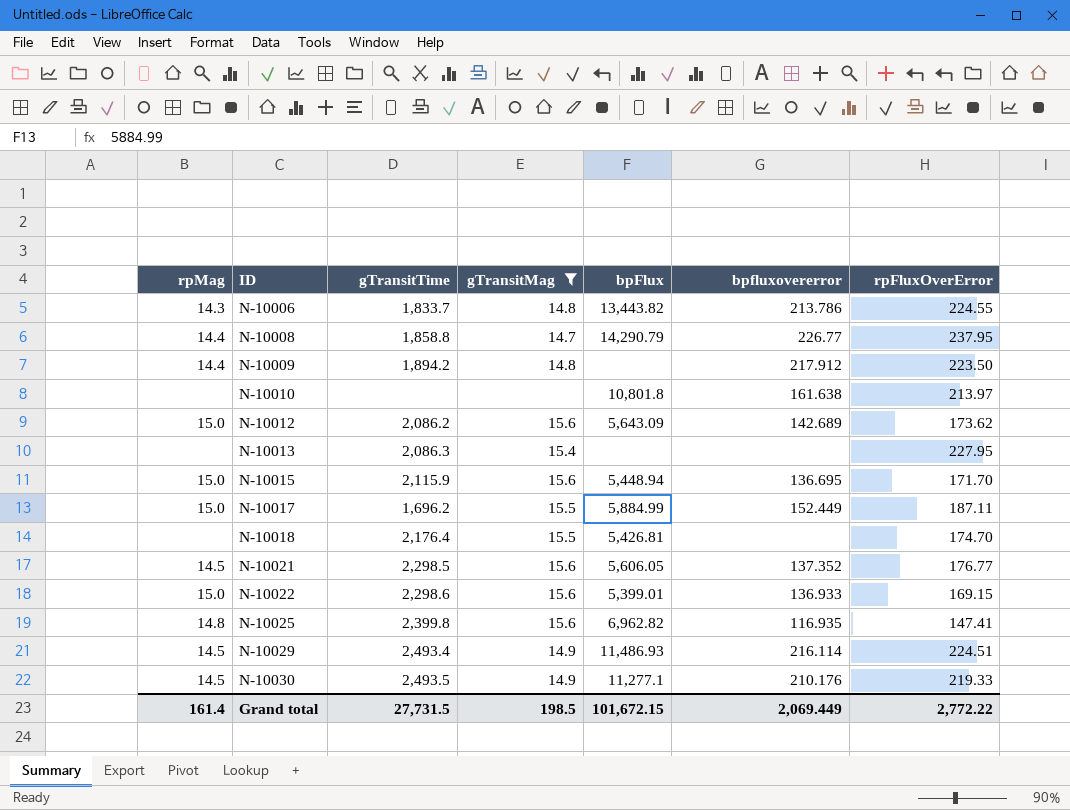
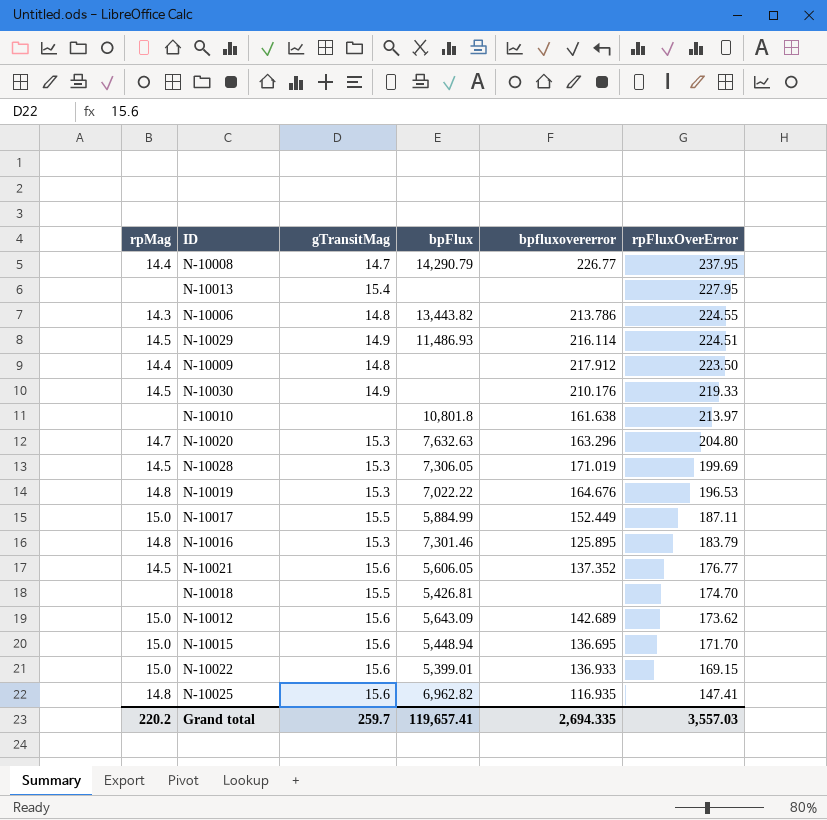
filter: gTransitMag != 15.3 -> none
row order: ID ascending -> rpFluxOverError descending
column gTransitTime | position: 3 -> none
N-10030 | bpFlux: 11,277.1 -> none
Grand total | rpMag: 161.4 -> 220.2
Grand total | gTransitMag: 198.5 -> 259.7
Grand total | bpFlux: 101,672.15 -> 119,657.41
Grand total | bpfluxovererror: 2,069.449 -> 2,694.335
Grand total | rpFluxOverError: 2,772.22 -> 3,557.03

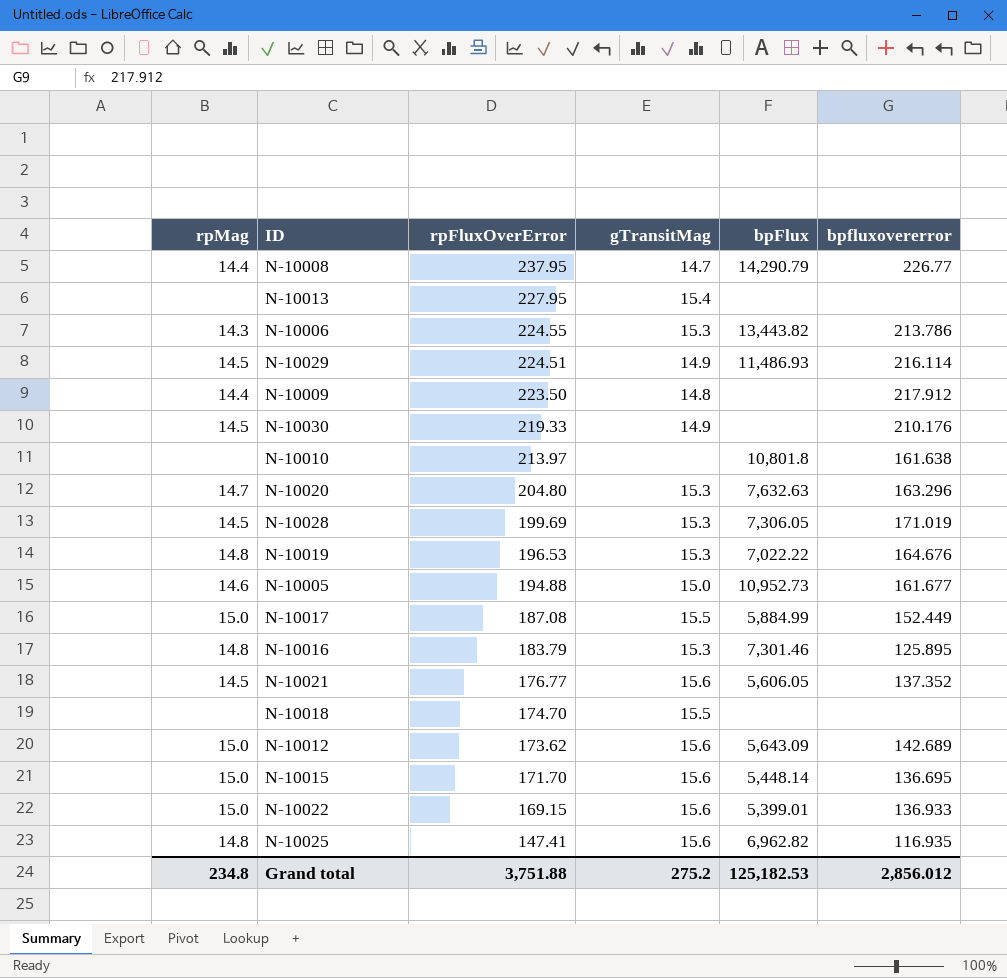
column rpFluxOverError | position: 6 -> 3
N-10006 | gTransitMag: 14.8 -> 15.3
row N-10005: none -> 14.6 | 194.88 | 15.0 | 10,952.73 | 161.677
N-10017 | rpFluxOverError: 187.11 -> 187.08
N-10018 | bpFlux: 5,426.81 -> none
N-10015 | bpFlux: 5,448.94 -> 5,448.14
Grand total | rpMag: 220.2 -> 234.8
Grand total | rpFluxOverError: 3,557.03 -> 3,751.88
Grand total | gTransitMag: 259.7 -> 275.2
Grand total | bpFlux: 119,657.41 -> 125,182.53
Grand total | bpfluxovererror: 2,694.335 -> 2,856.012

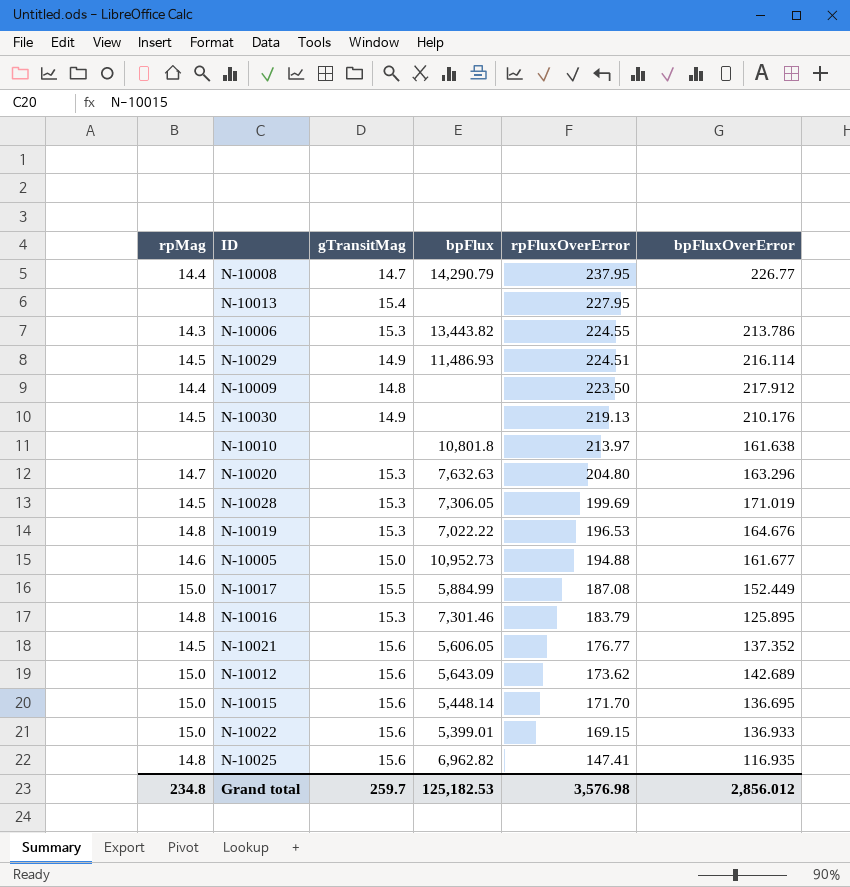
column rpFluxOverError | position: 3 -> 5
column name: bpfluxovererror -> bpFluxOverError
row N-10018: none | 174.70 | 15.5 | none | none -> none
N-10030 | rpFluxOverError: 219.33 -> 219.13
Grand total | gTransitMag: 275.2 -> 259.7
Grand total | rpFluxOverError: 3,751.88 -> 3,576.98

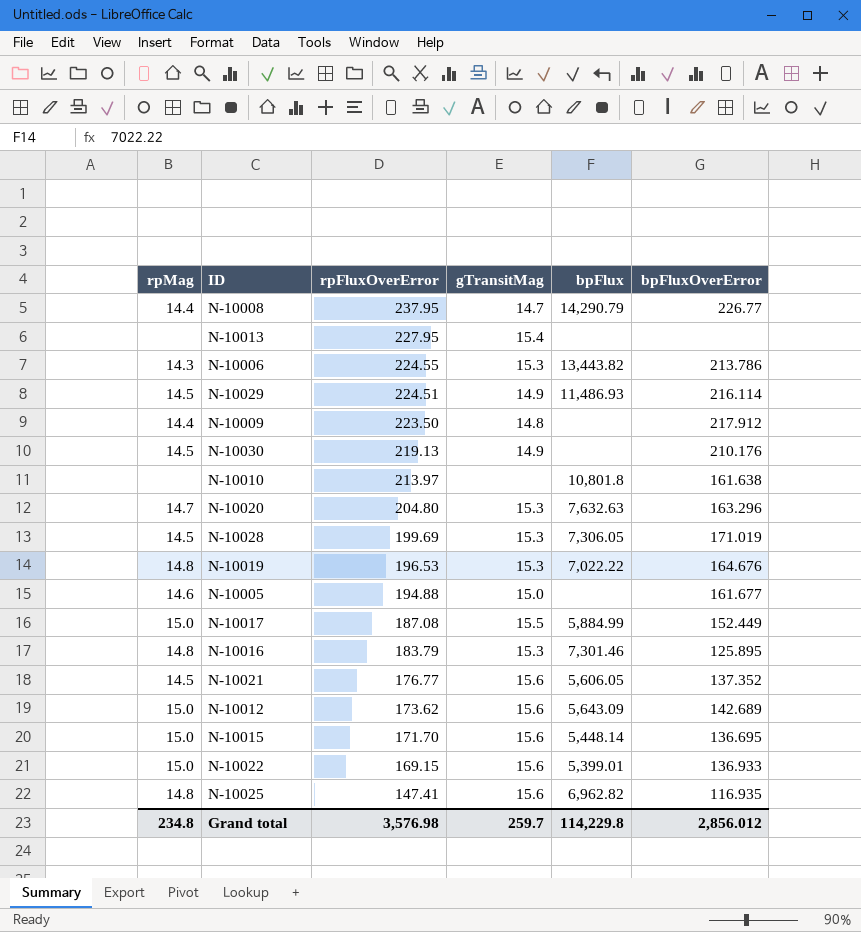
column rpFluxOverError | position: 5 -> 3
N-10005 | bpFlux: 10,952.73 -> none
Grand total | bpFlux: 125,182.53 -> 114,229.8

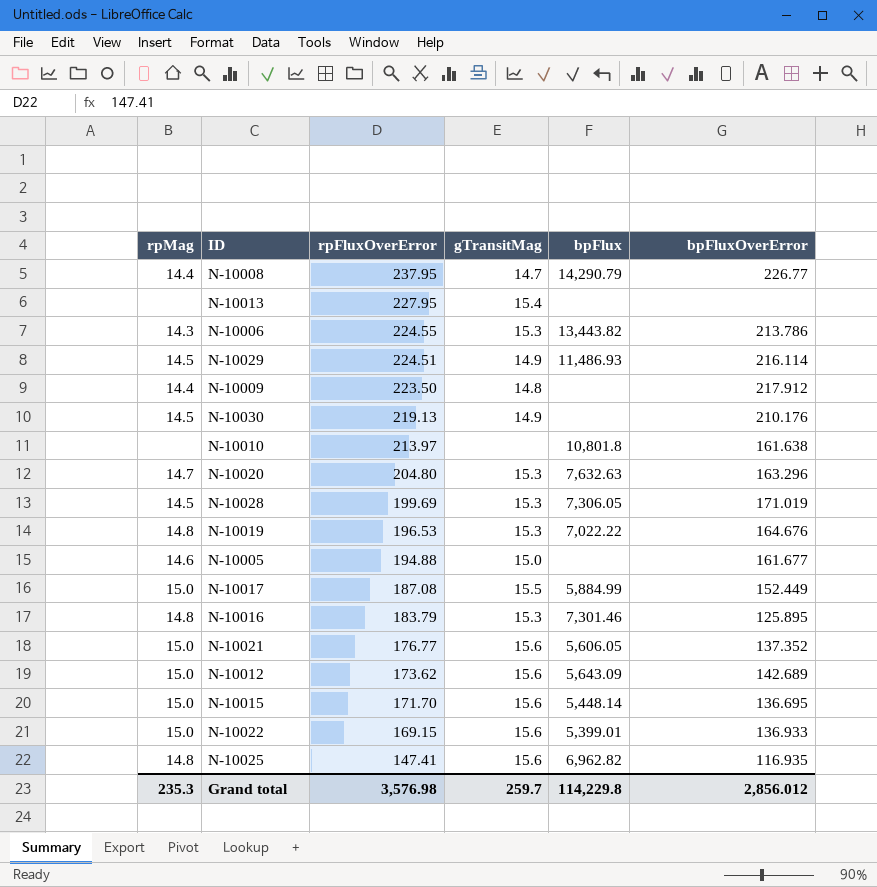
N-10021 | rpMag: 14.5 -> 15.0
Grand total | rpMag: 234.8 -> 235.3

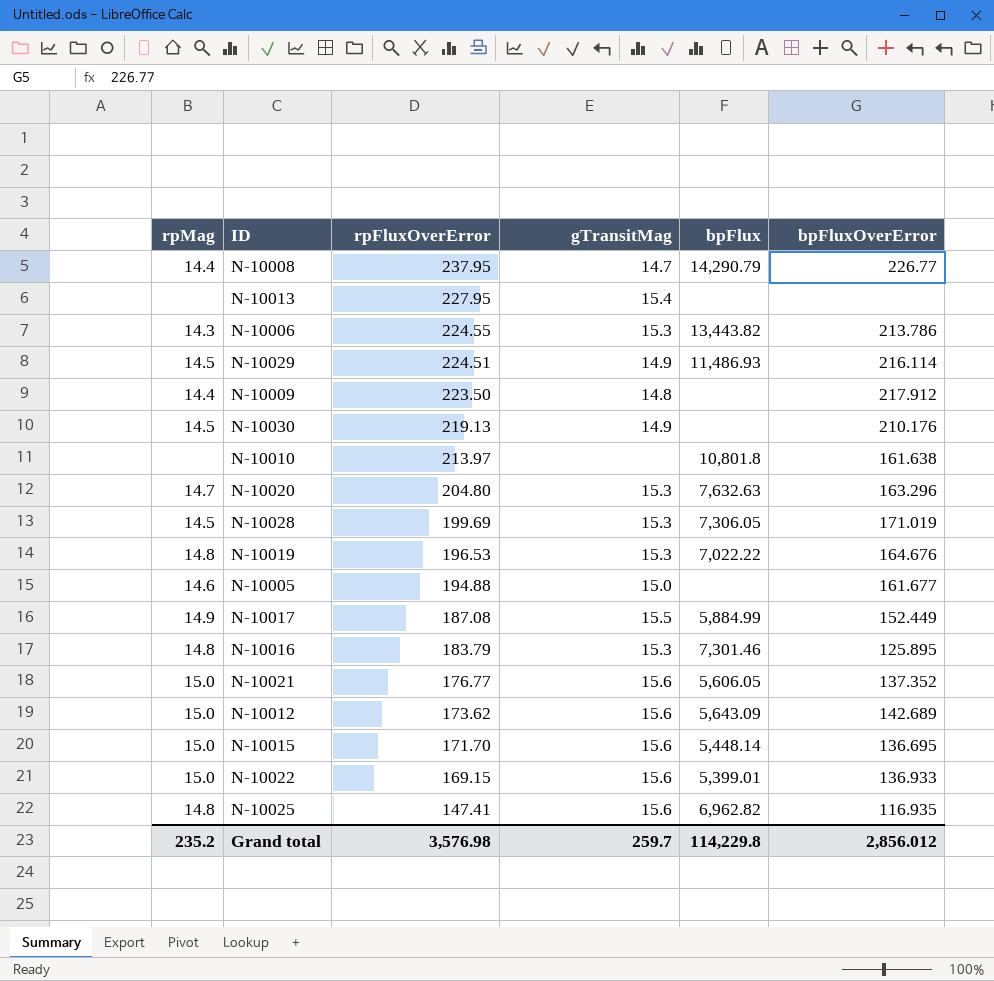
N-10017 | rpMag: 15.0 -> 14.9
Grand total | rpMag: 235.3 -> 235.2

